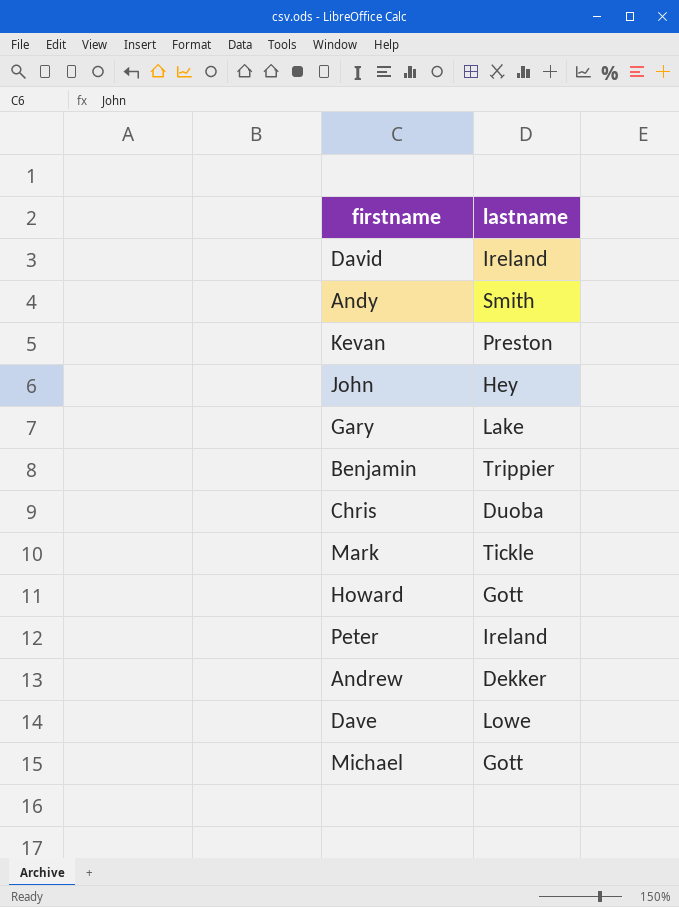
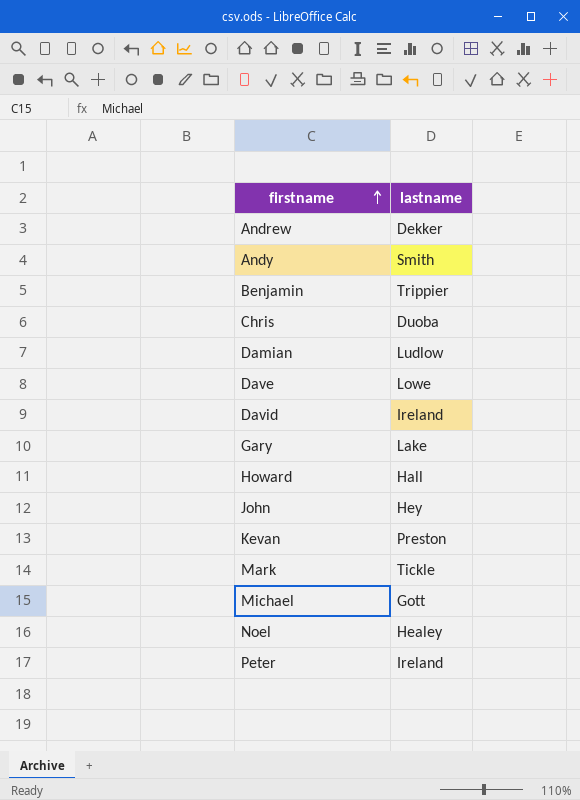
row order: none -> firstname ascending
row Damian: none -> Ludlow
Howard | lastname: Gott -> Hall
row Noel: none -> Healey

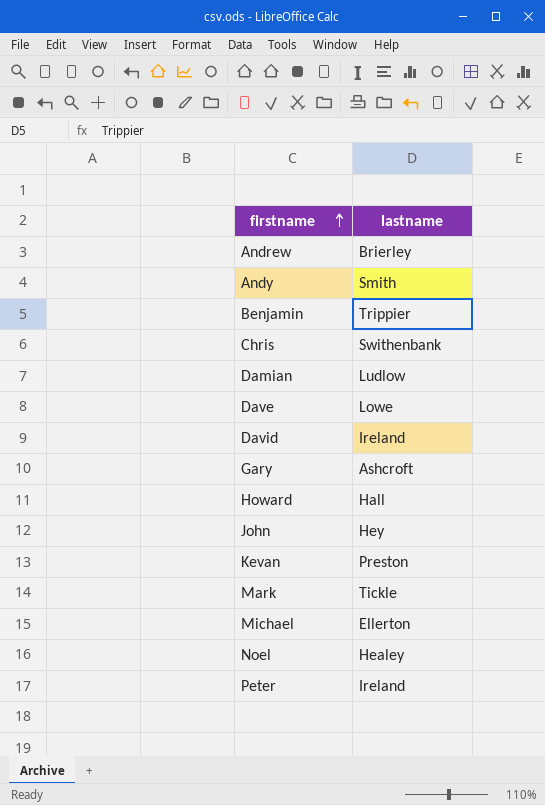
Andrew | lastname: Dekker -> Brierley
Chris | lastname: Duoba -> Swithenbank
Gary | lastname: Lake -> Ashcroft
Michael | lastname: Gott -> Ellerton

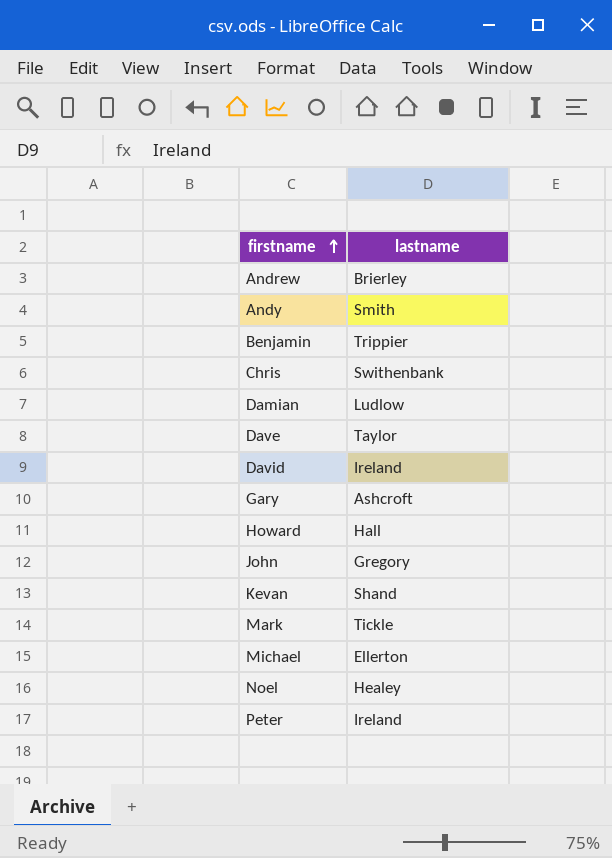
Dave | lastname: Lowe -> Taylor
John | lastname: Hey -> Gregory
Kevan | lastname: Preston -> Shand

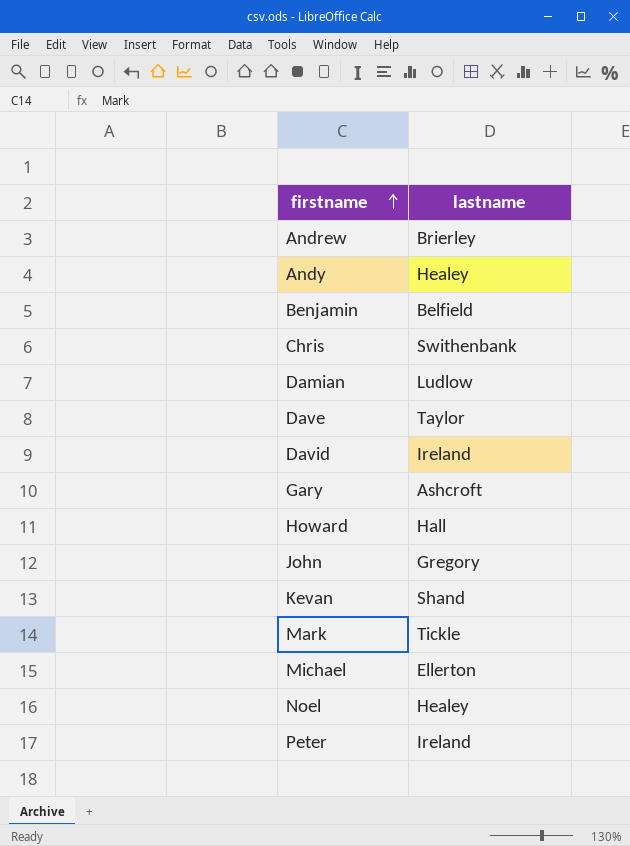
Andy | lastname: Smith -> Healey
Benjamin | lastname: Trippier -> Belfield

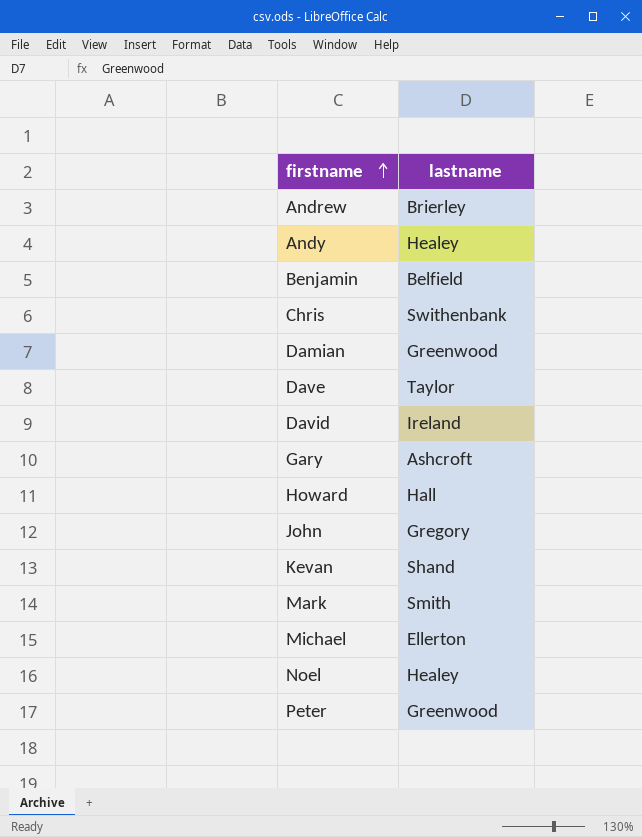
Damian | lastname: Ludlow -> Greenwood
Mark | lastname: Tickle -> Smith
Peter | lastname: Ireland -> Greenwood

